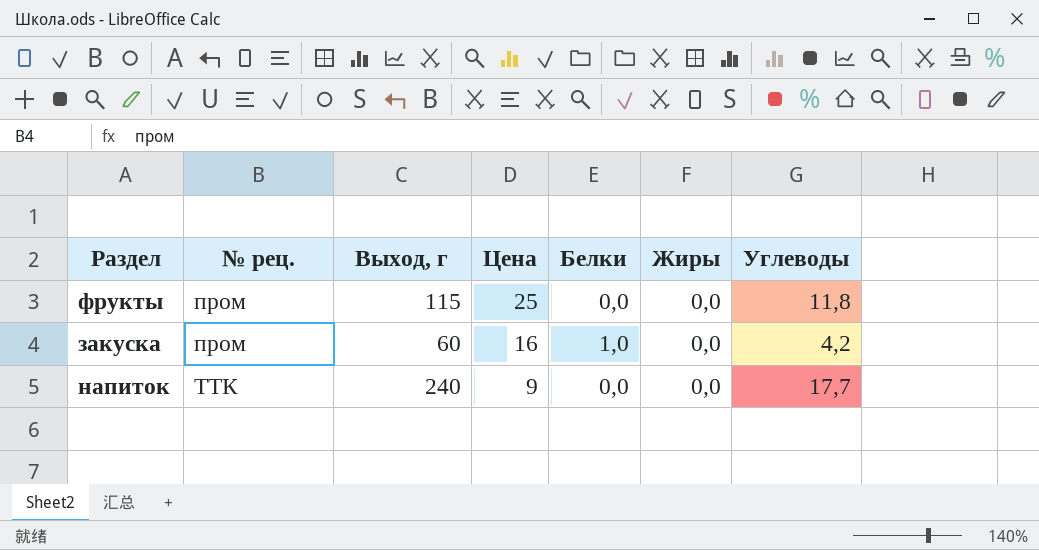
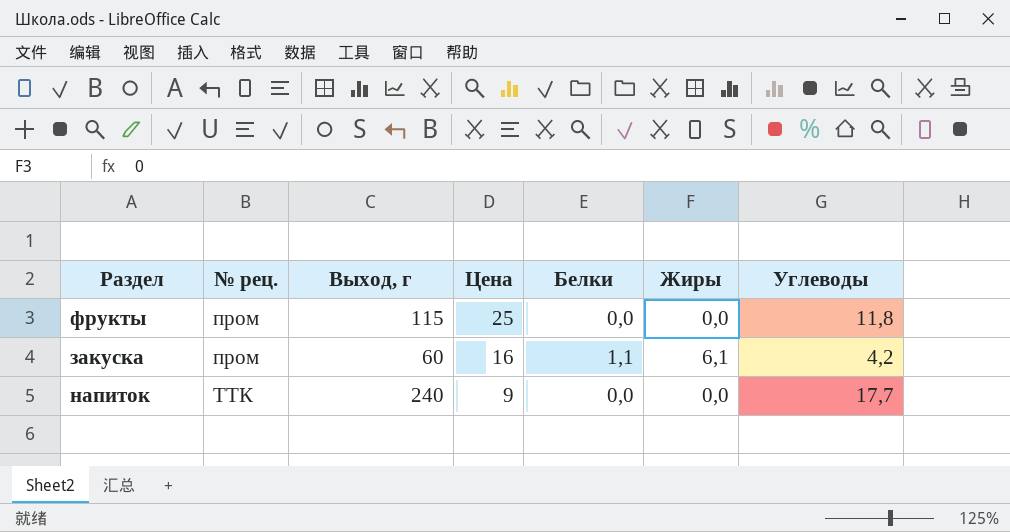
закуска | Белки: 1,0 -> 1,1
закуска | Жиры: 0,0 -> 6,1

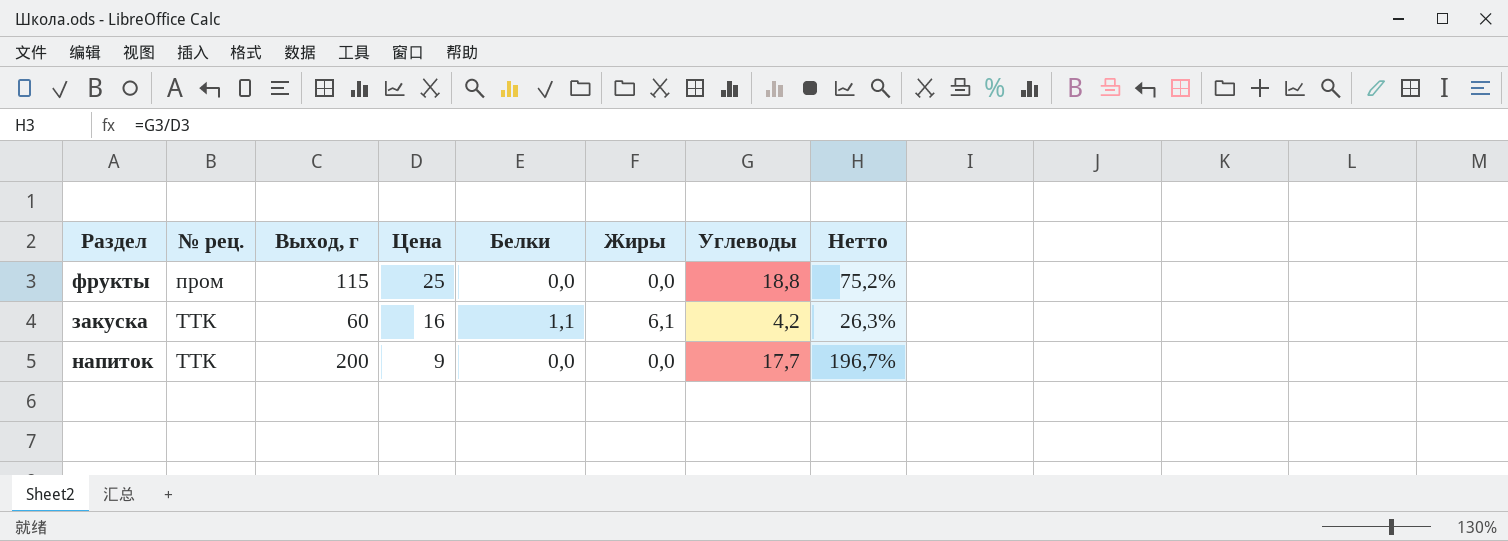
column Нетто | formula: none -> [Углеводы] / [Цена]
фрукты | Углеводы: 11,8 -> 18,8
закуска | № рец.: пром -> ТТК
напиток | Выход, г: 240 -> 200

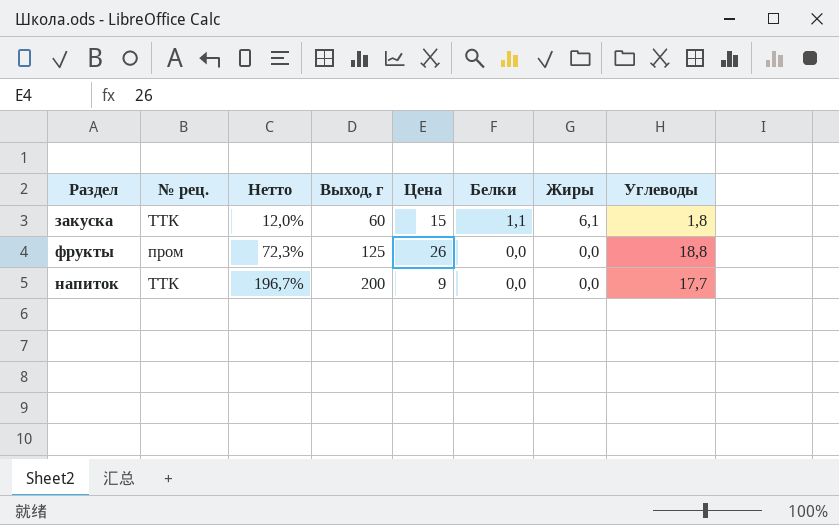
row order: № рец. ascending -> Нетто ascending
column Нетто | position: 8 -> 3
закуска | Нетто: 26,3% -> 12,0%
закуска | Цена: 16 -> 15
закуска | Углеводы: 4,2 -> 1,8
фрукты | Нетто: 75,2% -> 72,3%
фрукты | Выход, г: 115 -> 125
фрукты | Цена: 25 -> 26

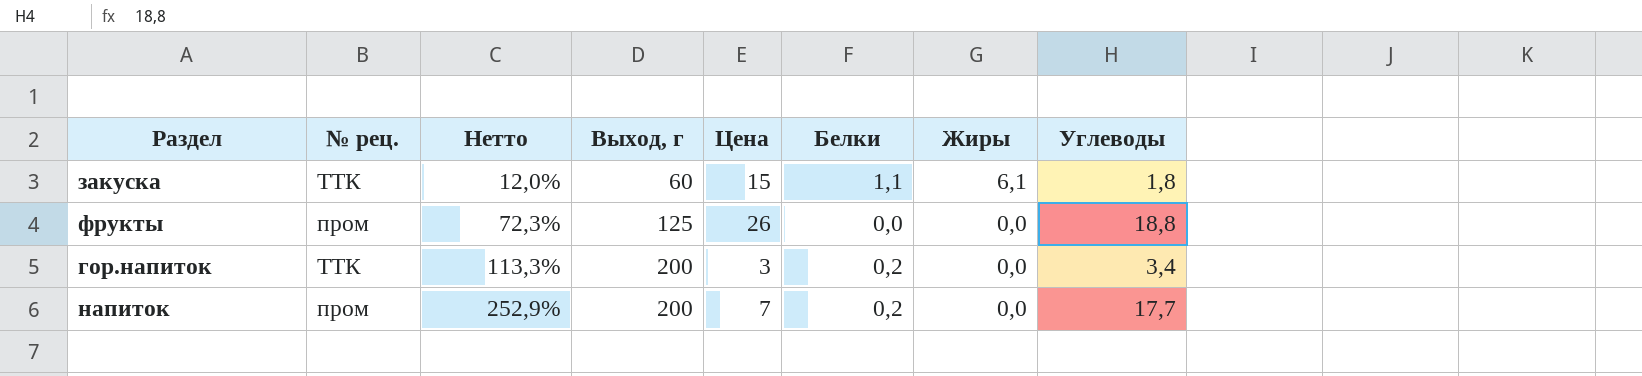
row гор.напиток: none -> ТТК | 113,3% | 200 | 3 | 0,2 | 0,0 | 3,4
напиток | № рец.: ТТК -> пром
напиток | Нетто: 196,7% -> 252,9%
напиток | Цена: 9 -> 7
напиток | Белки: 0,0 -> 0,2

